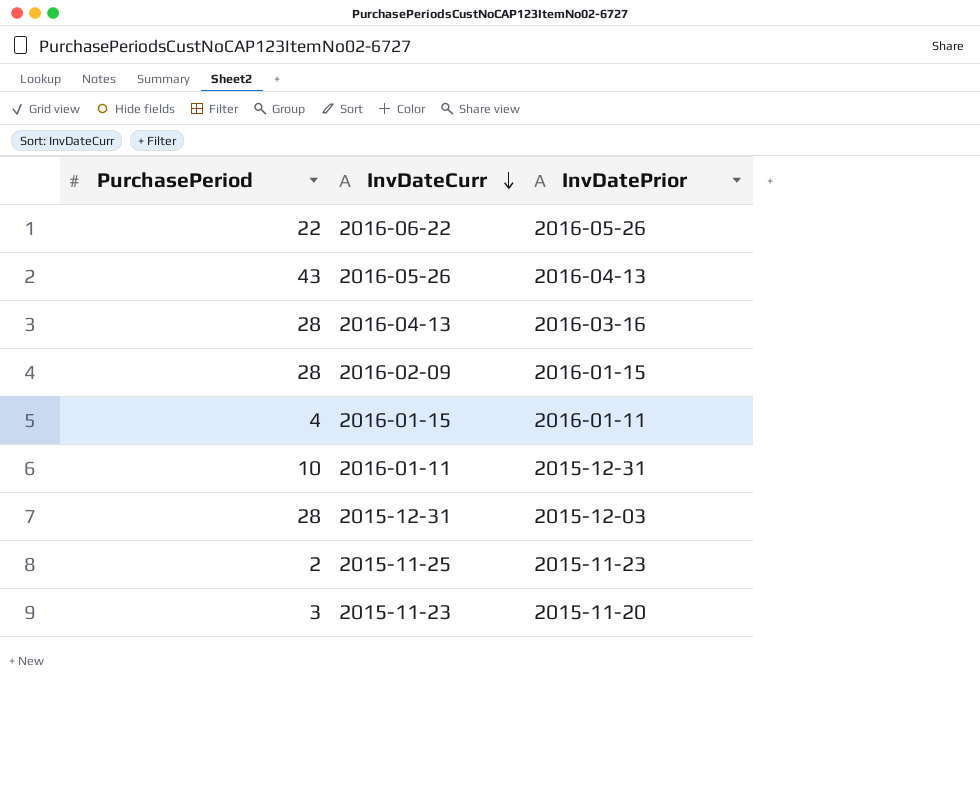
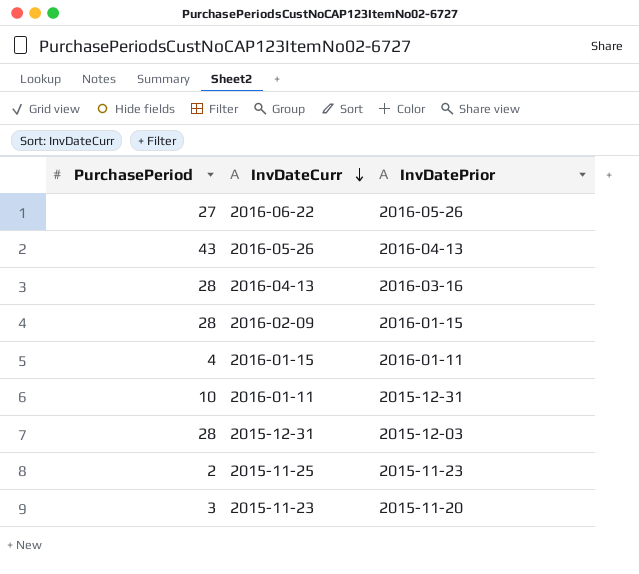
2016-06-22 | PurchasePeriod: 22 -> 27

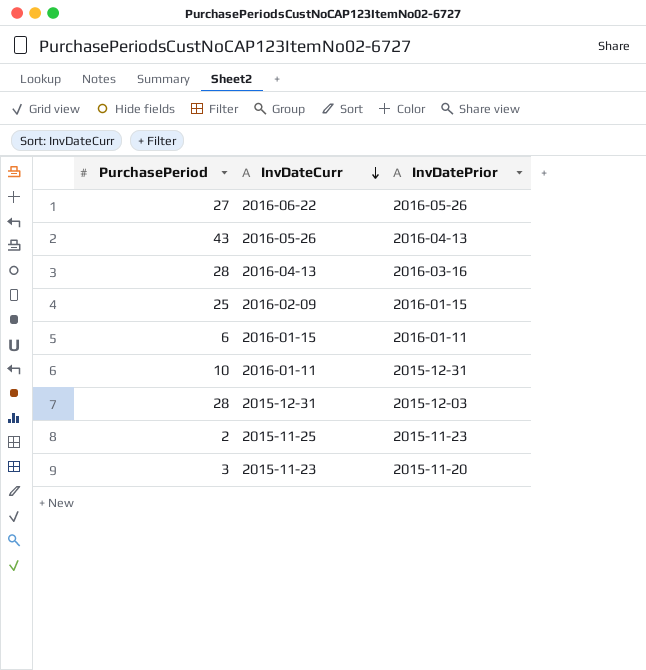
2016-02-09 | PurchasePeriod: 28 -> 25
2016-01-15 | PurchasePeriod: 4 -> 6

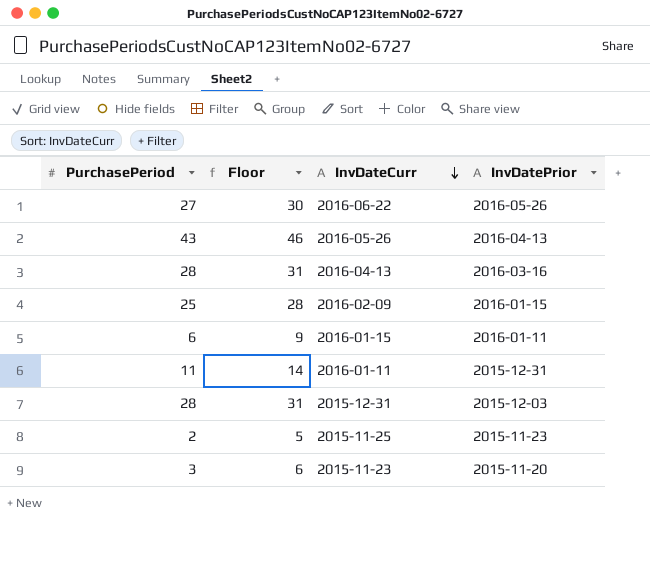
column Floor | formula: none -> [PurchasePeriod] + 3
2016-01-11 | PurchasePeriod: 10 -> 11

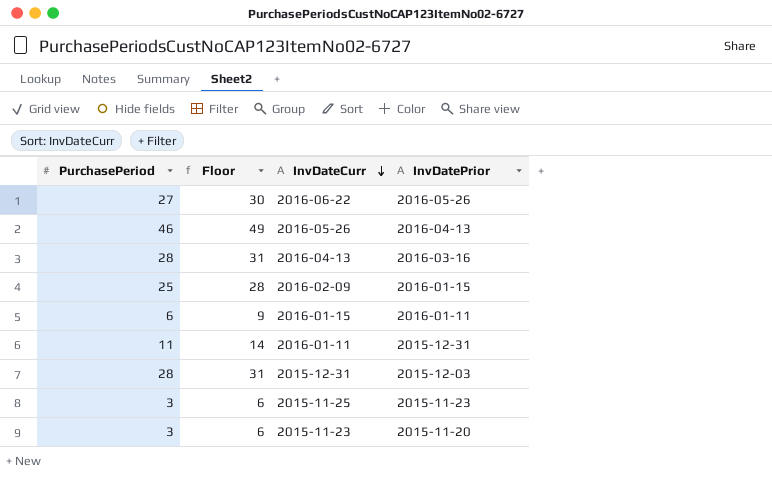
2016-05-26 | PurchasePeriod: 43 -> 46
2016-05-26 | Floor: 46 -> 49
2015-11-25 | PurchasePeriod: 2 -> 3
2015-11-25 | Floor: 5 -> 6

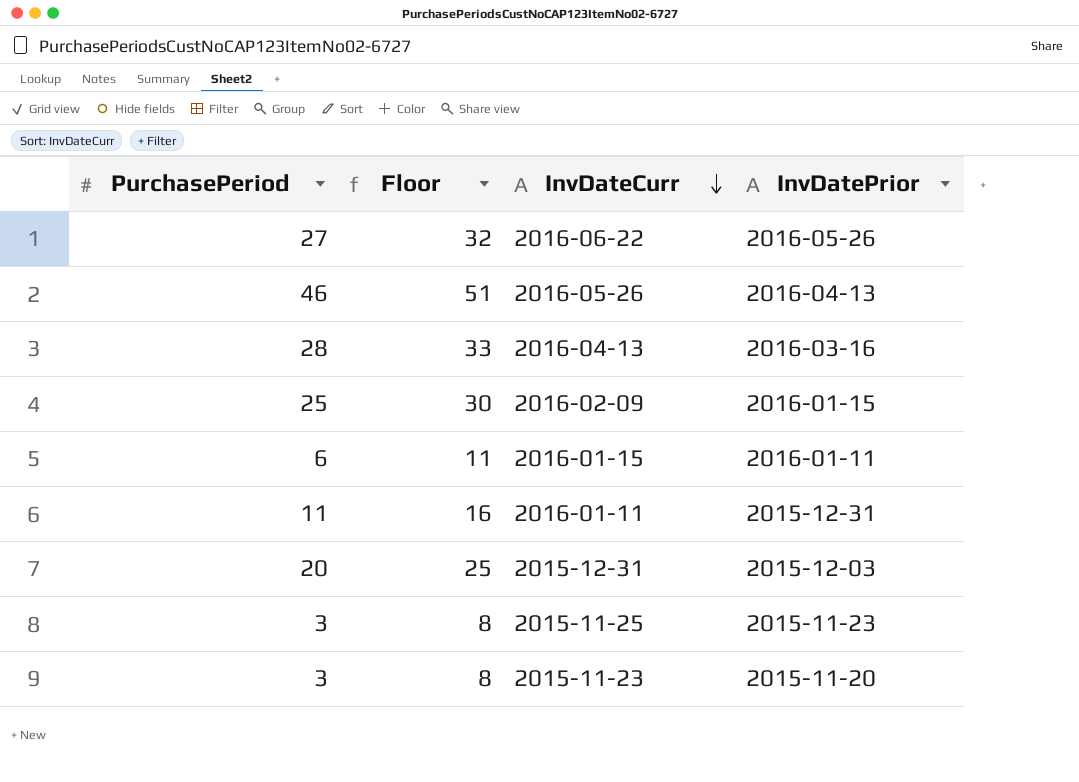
column Floor | formula: [PurchasePeriod] + 3 -> [PurchasePeriod] + 5
2015-12-31 | PurchasePeriod: 28 -> 20

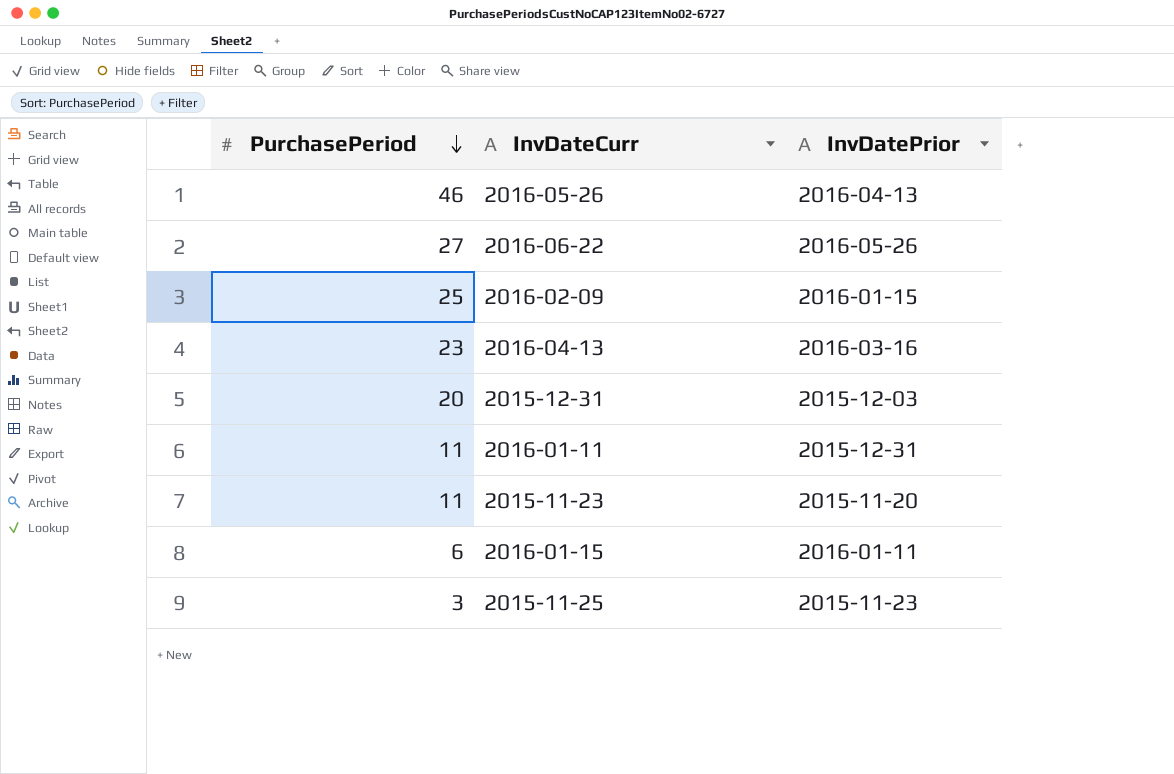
row order: InvDateCurr descending -> PurchasePeriod descending
column Floor | formula: [PurchasePeriod] + 5 -> none
2016-04-13 | PurchasePeriod: 28 -> 23
2015-11-23 | PurchasePeriod: 3 -> 11

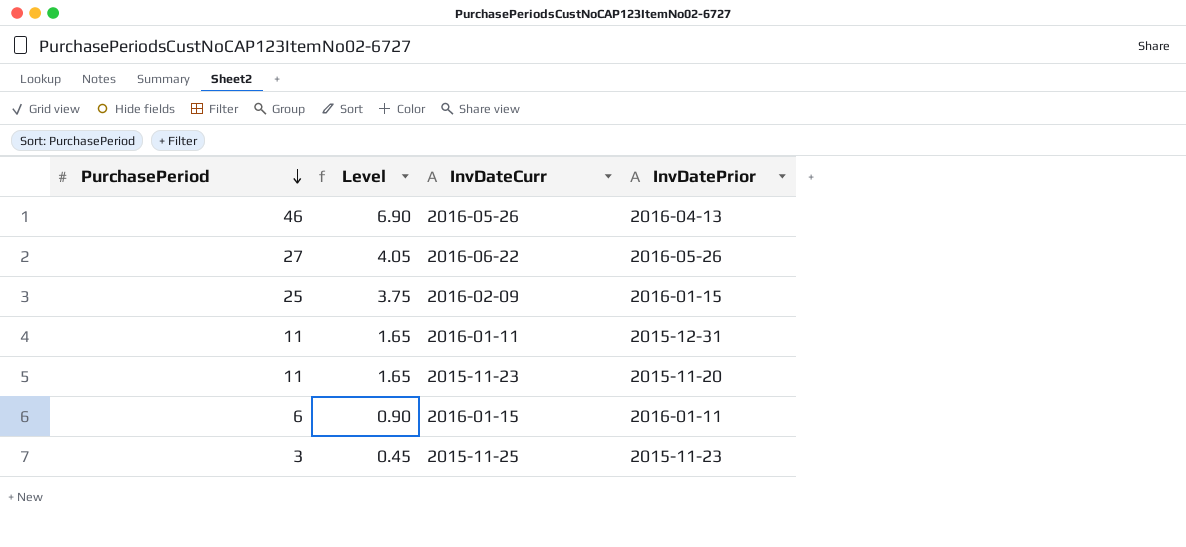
column Level | formula: none -> [PurchasePeriod] * 0.15
row 2016-04-13: 23 | 2016-03-16 -> none
row 2015-12-31: 20 | 2015-12-03 -> none

